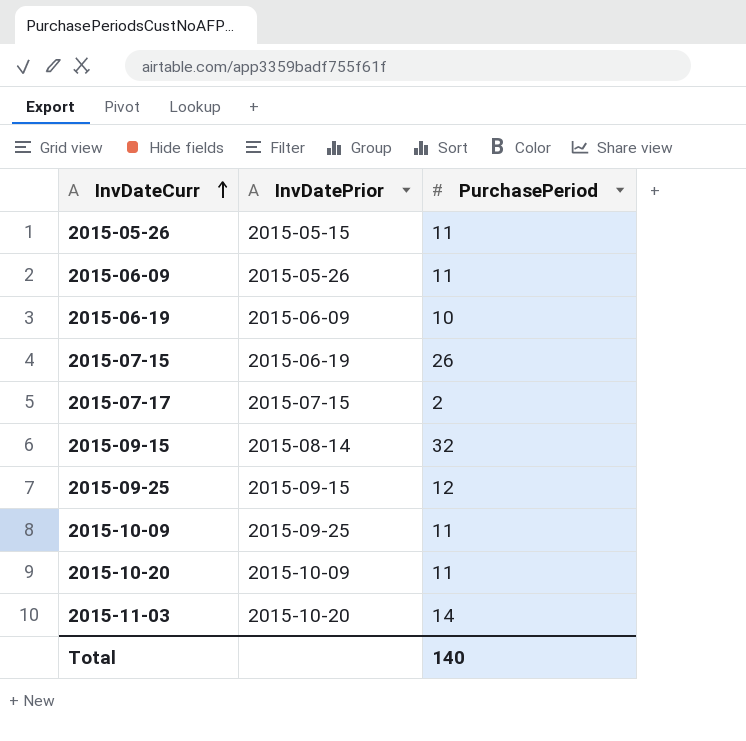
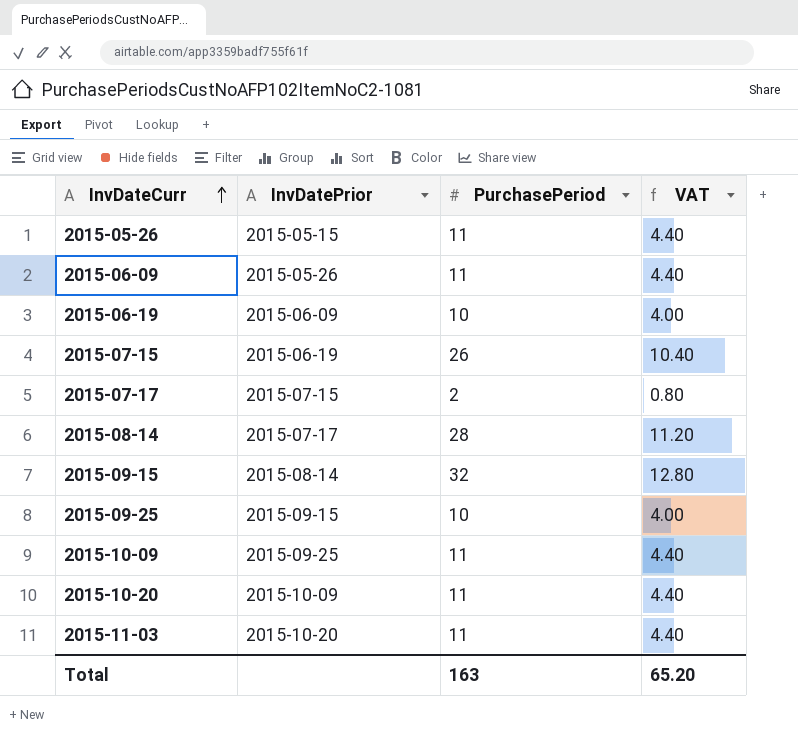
column VAT | formula: none -> [PurchasePeriod] * 0.4
row 2015-08-14: none -> 2015-07-17 | 28 | 11.20
2015-09-25 | PurchasePeriod: 12 -> 10
2015-11-03 | PurchasePeriod: 14 -> 11
Total | PurchasePeriod: 140 -> 163

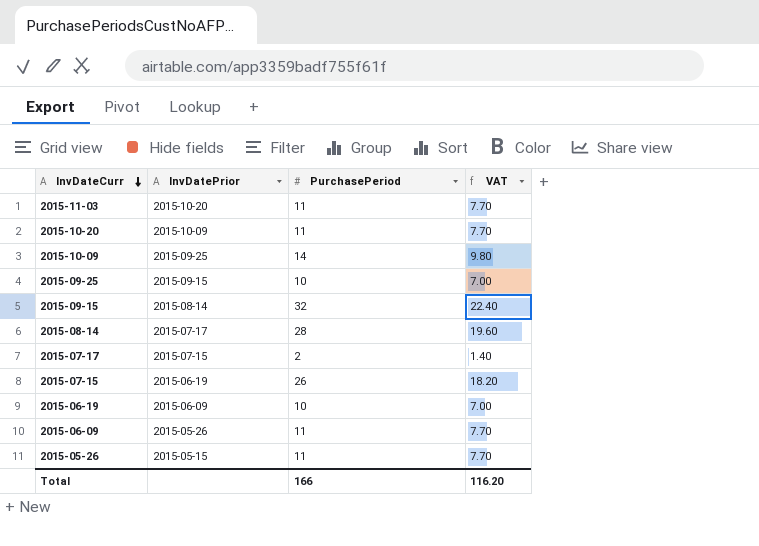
row order: InvDateCurr ascending -> InvDateCurr descending
column VAT | formula: [PurchasePeriod] * 0.4 -> [PurchasePeriod] * 0.7
2015-10-09 | PurchasePeriod: 11 -> 14
Total | PurchasePeriod: 163 -> 166
Total | VAT: 65.20 -> 116.20

